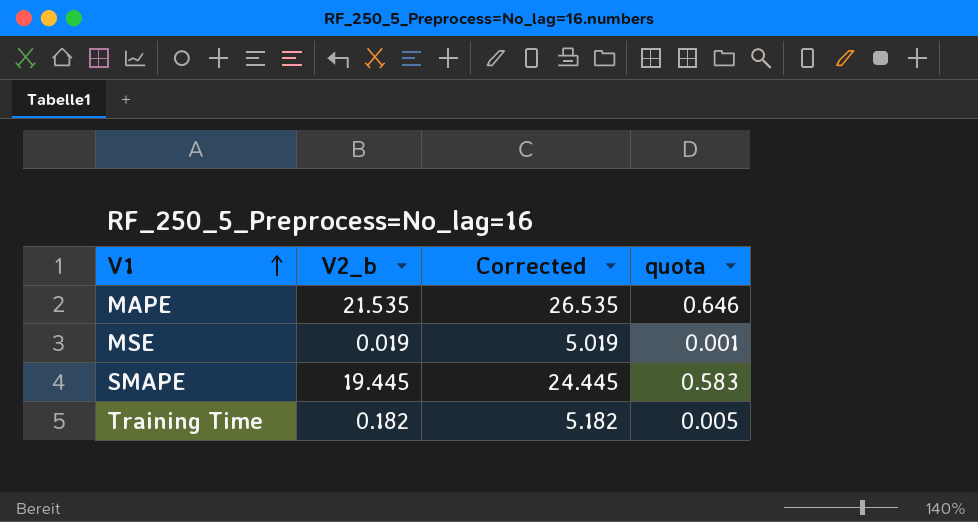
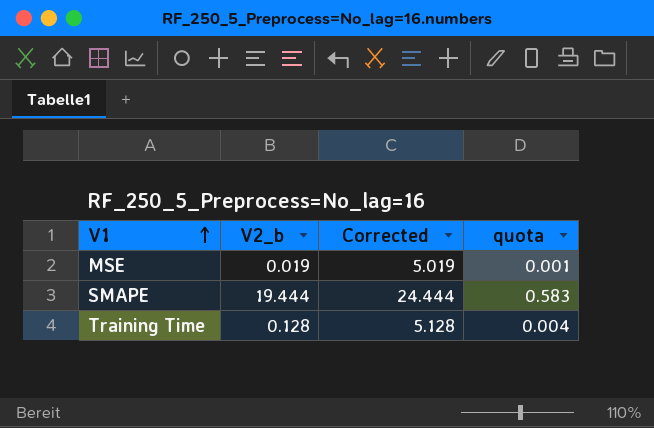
row MAPE: 21.535 | 26.535 | 0.646 -> none
SMAPE | V2_b: 19.445 -> 19.444
SMAPE | Corrected: 24.445 -> 24.444
Training Time | V2_b: 0.182 -> 0.128
Training Time | Corrected: 5.182 -> 5.128
Training Time | quota: 0.005 -> 0.004

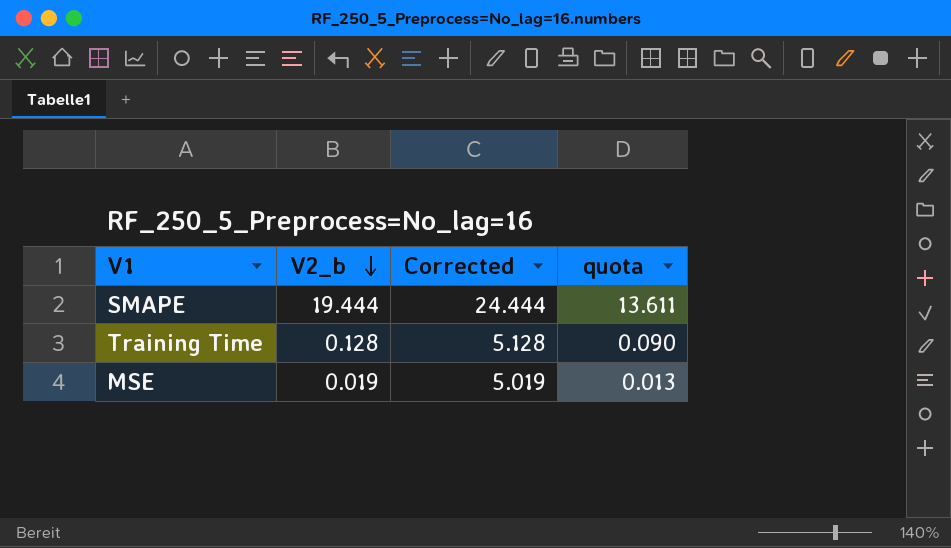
row order: V1 ascending -> V2_b descending
column quota | formula: [V2_b] * 0.03 -> [V2_b] * 0.7

